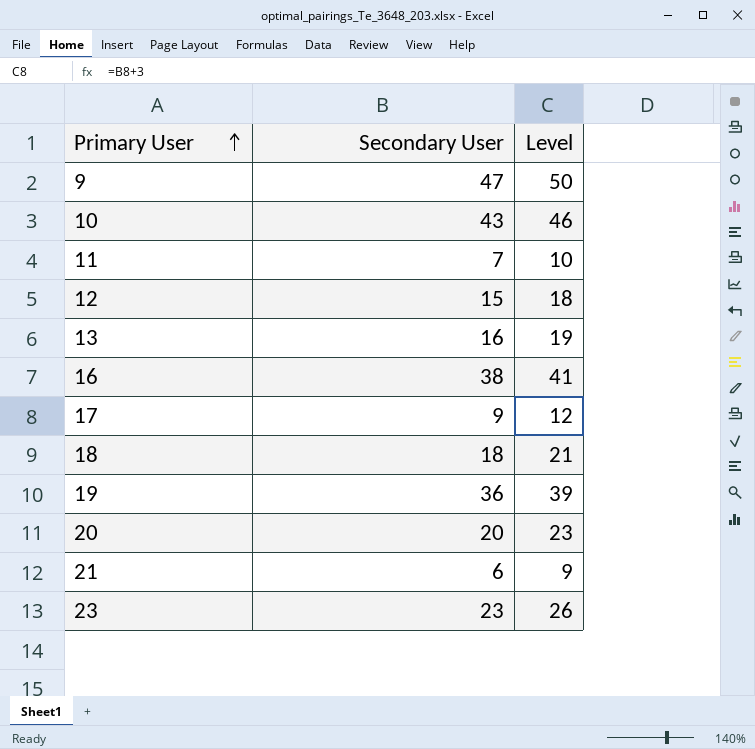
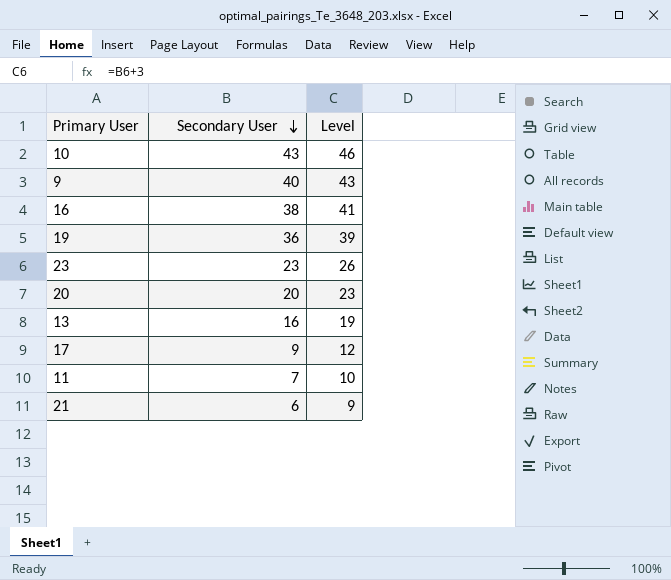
row order: Primary User ascending -> Secondary User descending
row 12: 15 | 18 -> none
row 18: 18 | 21 -> none
9 | Secondary User: 47 -> 40
9 | Level: 50 -> 43

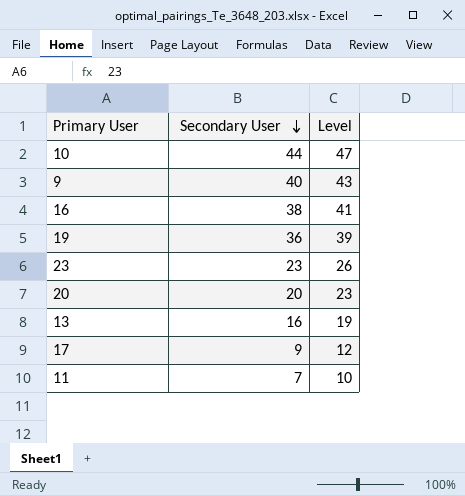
row 21: 6 | 9 -> none
10 | Secondary User: 43 -> 44
10 | Level: 46 -> 47

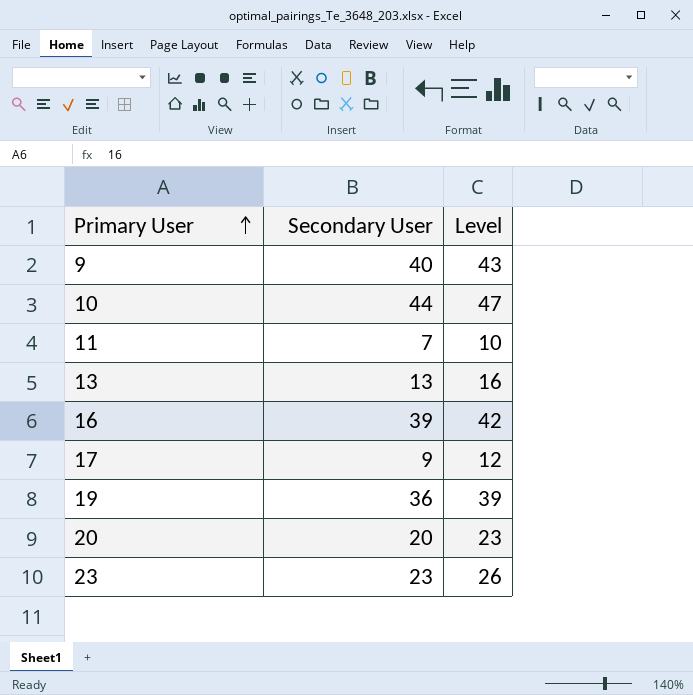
row order: Secondary User descending -> Primary User ascending
13 | Secondary User: 16 -> 13
13 | Level: 19 -> 16
16 | Secondary User: 38 -> 39
16 | Level: 41 -> 42

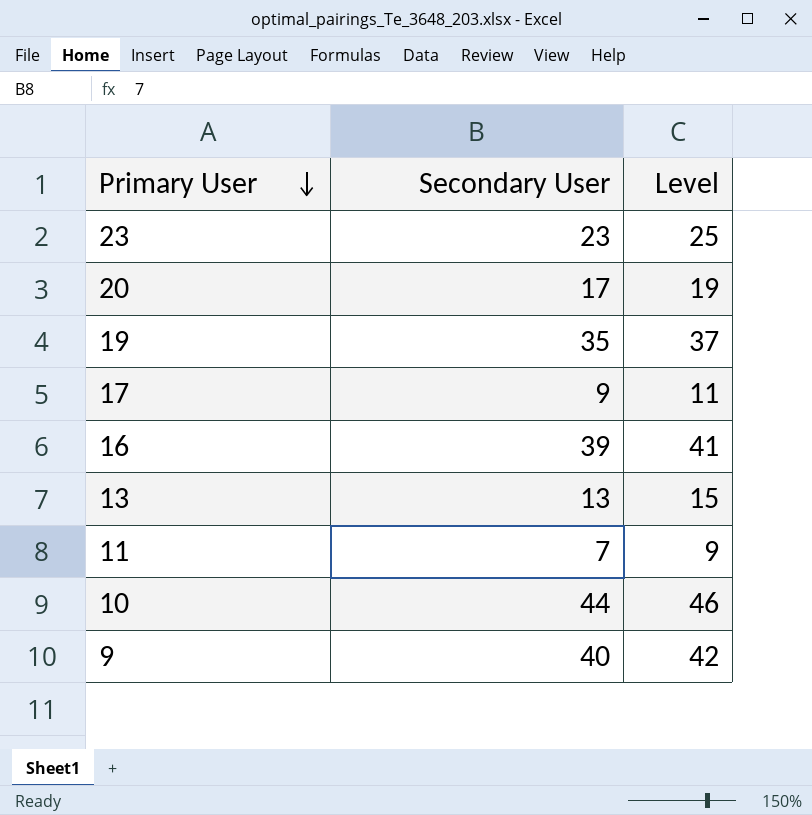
row order: Primary User ascending -> Primary User descending
column Level | formula: [Secondary User] + 3 -> [Secondary User] + 2
20 | Secondary User: 20 -> 17
19 | Secondary User: 36 -> 35

